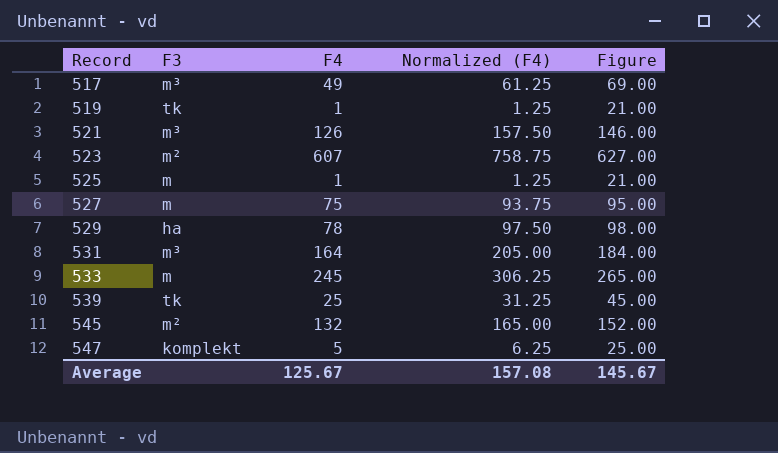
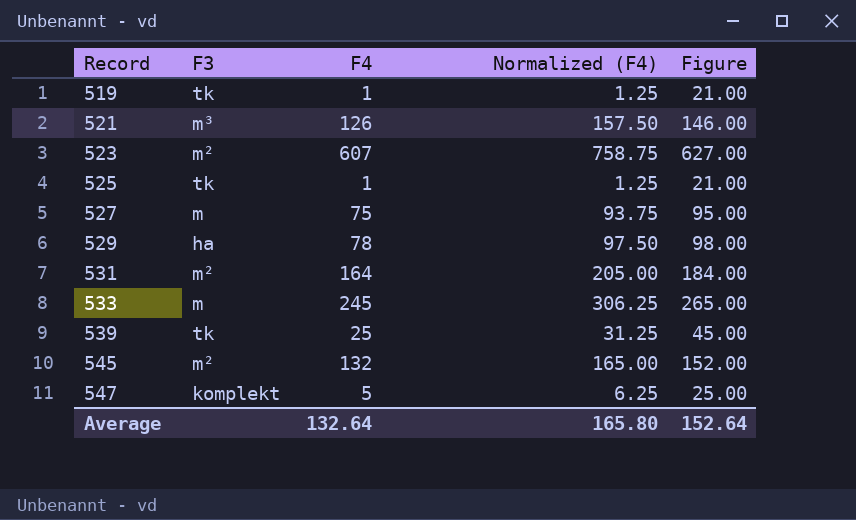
row 517: m³ | 49 | 61.25 | 69.00 -> none
525 | F3: m -> tk
531 | F3: m³ -> m²
Average | F4: 125.67 -> 132.64
Average | Normalized (F4): 157.08 -> 165.80
Average | Figure: 145.67 -> 152.64

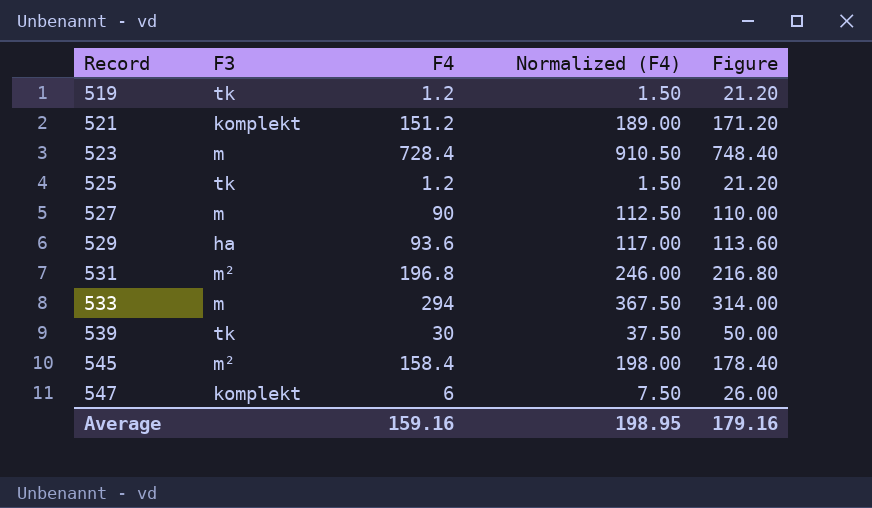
519 | F4: 1 -> 1.2
519 | Normalized (F4): 1.25 -> 1.50
519 | Figure: 21.00 -> 21.20
521 | F3: m³ -> komplekt
521 | F4: 126 -> 151.2
521 | Normalized (F4): 157.50 -> 189.00
521 | Figure: 146.00 -> 171.20
523 | F3: m² -> m
523 | F4: 607 -> 728.4
523 | Normalized (F4): 758.75 -> 910.50
523 | Figure: 627.00 -> 748.40
525 | F4: 1 -> 1.2
525 | Normalized (F4): 1.25 -> 1.50
525 | Figure: 21.00 -> 21.20
527 | F4: 75 -> 90
527 | Normalized (F4): 93.75 -> 112.50
527 | Figure: 95.00 -> 110.00
529 | F4: 78 -> 93.6
529 | Normalized (F4): 97.50 -> 117.00
529 | Figure: 98.00 -> 113.60
531 | F4: 164 -> 196.8
531 | Normalized (F4): 205.00 -> 246.00
531 | Figure: 184.00 -> 216.80
533 | F4: 245 -> 294
533 | Normalized (F4): 306.25 -> 367.50
533 | Figure: 265.00 -> 314.00
539 | F4: 25 -> 30
539 | Normalized (F4): 31.25 -> 37.50
539 | Figure: 45.00 -> 50.00
545 | F4: 132 -> 158.4
545 | Normalized (F4): 165.00 -> 198.00
545 | Figure: 152.00 -> 178.40
547 | F4: 5 -> 6
547 | Normalized (F4): 6.25 -> 7.50
547 | Figure: 25.00 -> 26.00
Average | F4: 132.64 -> 159.16
Average | Normalized (F4): 165.80 -> 198.95
Average | Figure: 152.64 -> 179.16

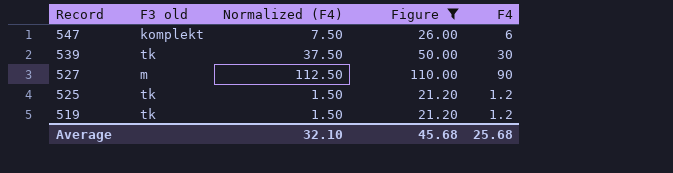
filter: none -> Figure <= 110.00
row order: Record ascending -> Record descending
column name: F3 -> F3 old
column F4 | position: 3 -> 5
Average | Normalized (F4): 198.95 -> 32.10
Average | Figure: 179.16 -> 45.68
Average | F4: 159.16 -> 25.68

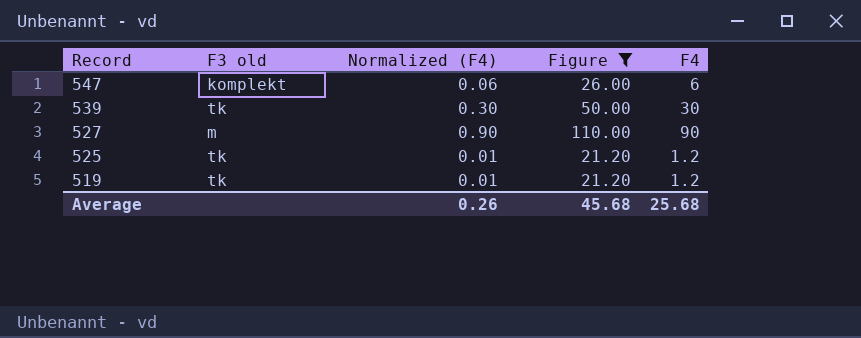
column Normalized (F4) | formula: [F4] * 1.25 -> [F4] * 0.01
Average | Normalized (F4): 32.10 -> 0.26

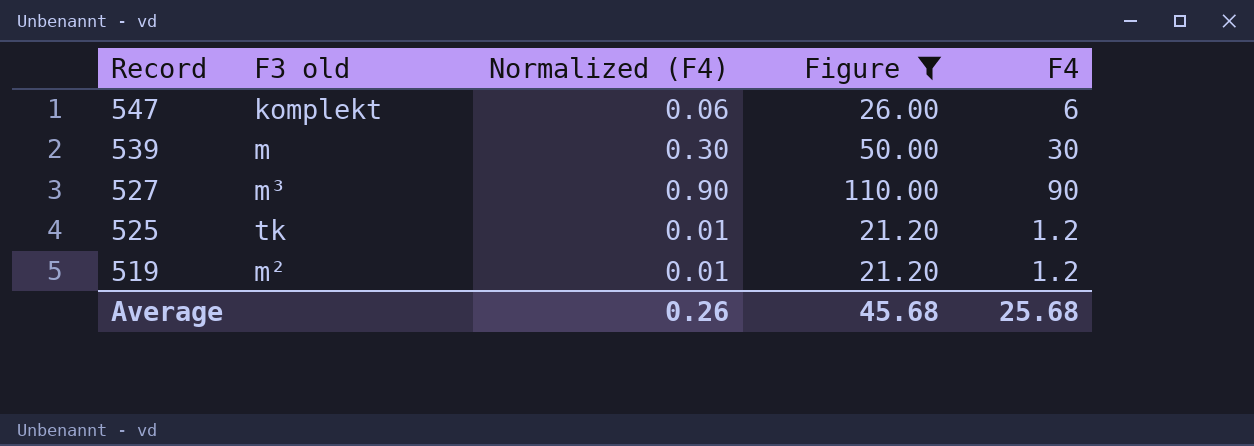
539 | F3 old: tk -> m
527 | F3 old: m -> m³
519 | F3 old: tk -> m²

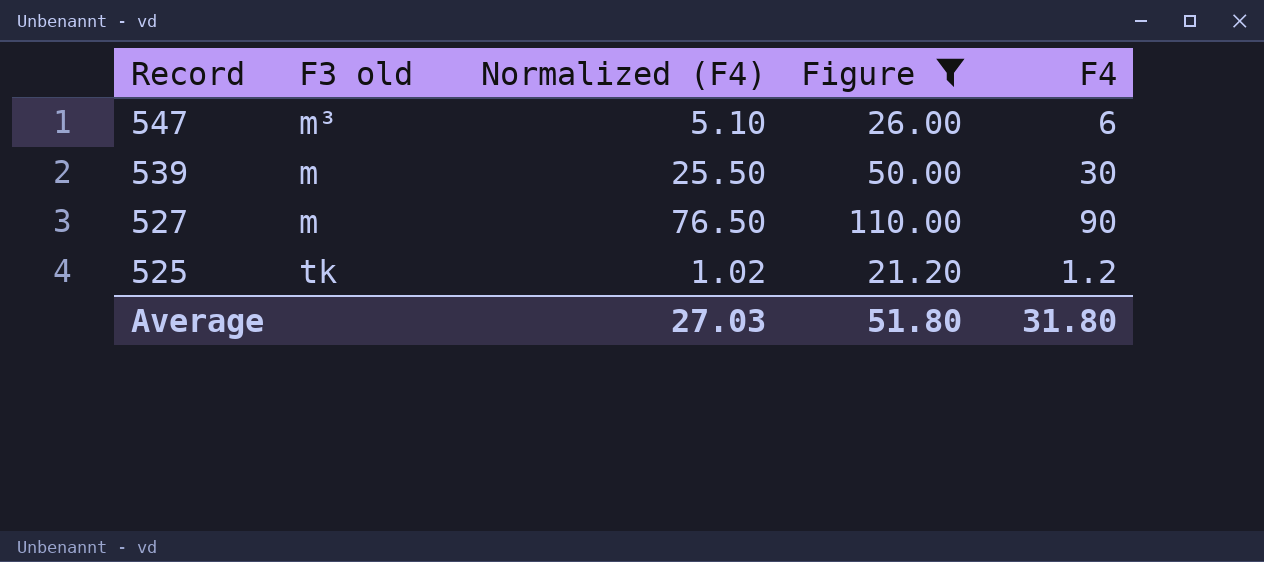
column Normalized (F4) | formula: [F4] * 0.01 -> [F4] * 0.85
row 519: m² | 0.01 | 21.20 | 1.2 -> none
547 | F3 old: komplekt -> m³
527 | F3 old: m³ -> m
Average | Normalized (F4): 0.26 -> 27.03
Average | Figure: 45.68 -> 51.80
Average | F4: 25.68 -> 31.80

